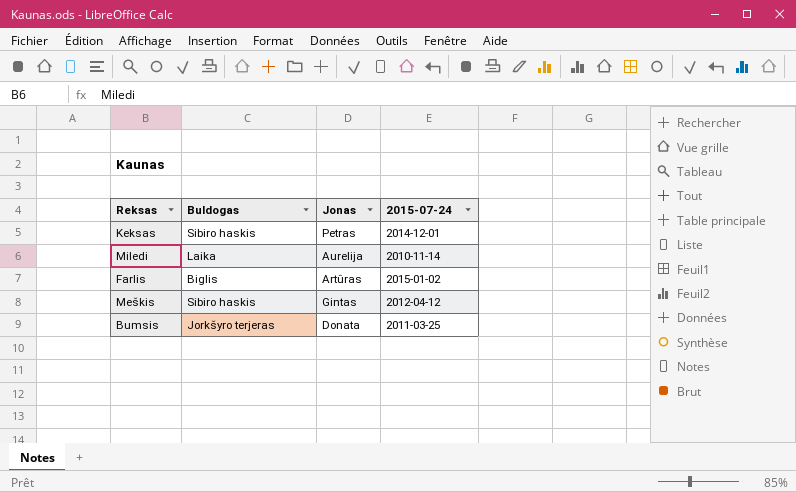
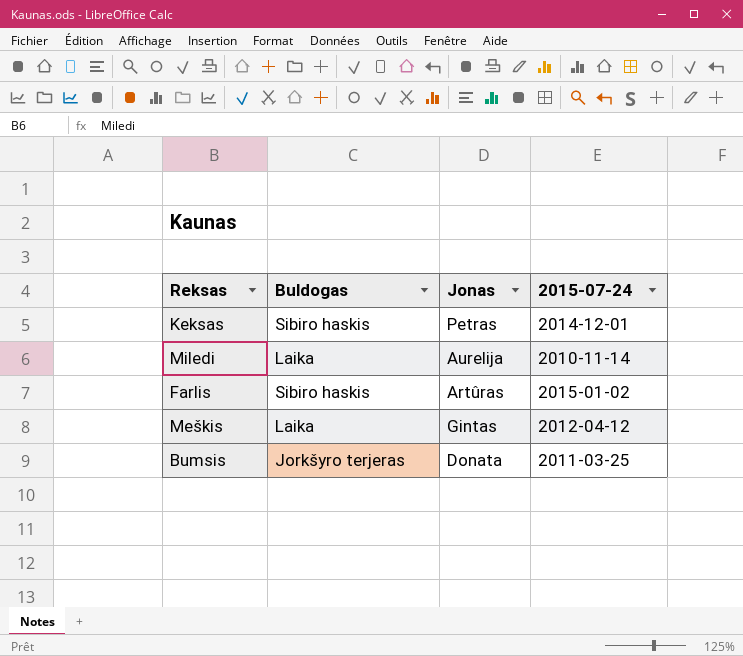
Farlis | Buldogas: Biglis -> Sibiro haskis
Meškis | Buldogas: Sibiro haskis -> Laika

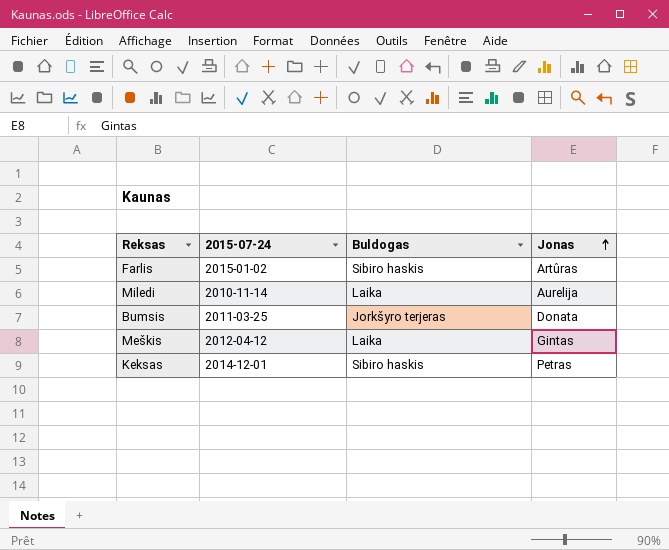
row order: none -> Jonas ascending
column 2015-07-24 | position: 4 -> 2

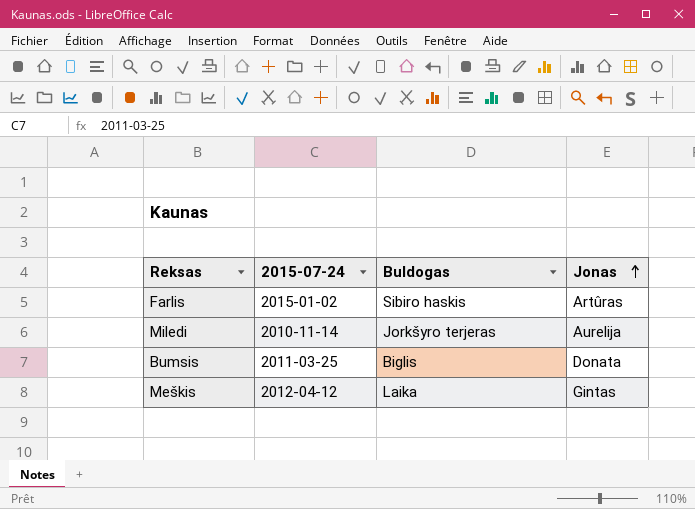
row Keksas: 2014-12-01 | Sibiro haskis | Petras -> none
Miledi | Buldogas: Laika -> Jorkšyro terjeras
Bumsis | Buldogas: Jorkšyro terjeras -> Biglis

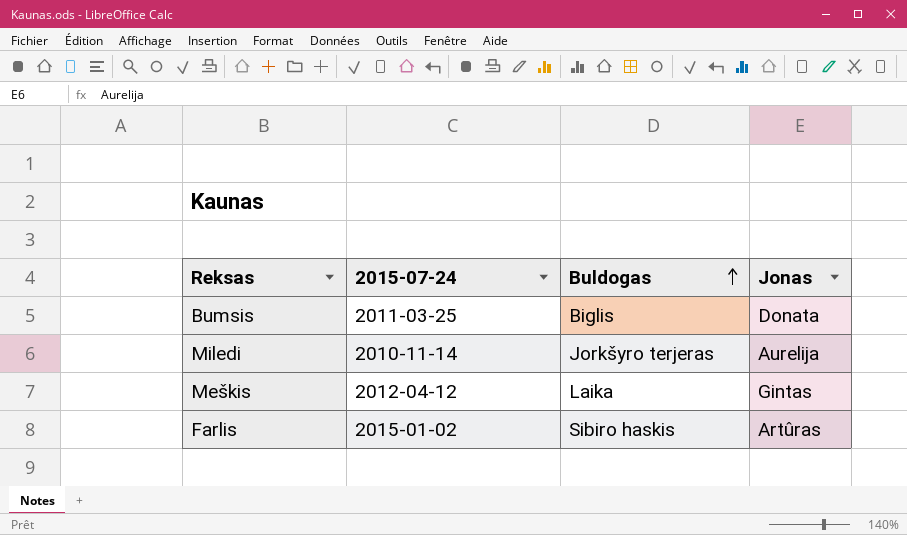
row order: Jonas ascending -> Buldogas ascending

